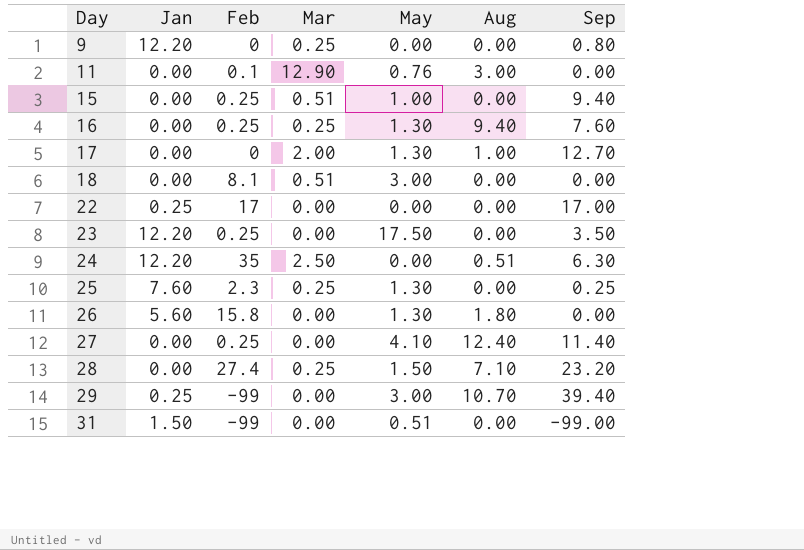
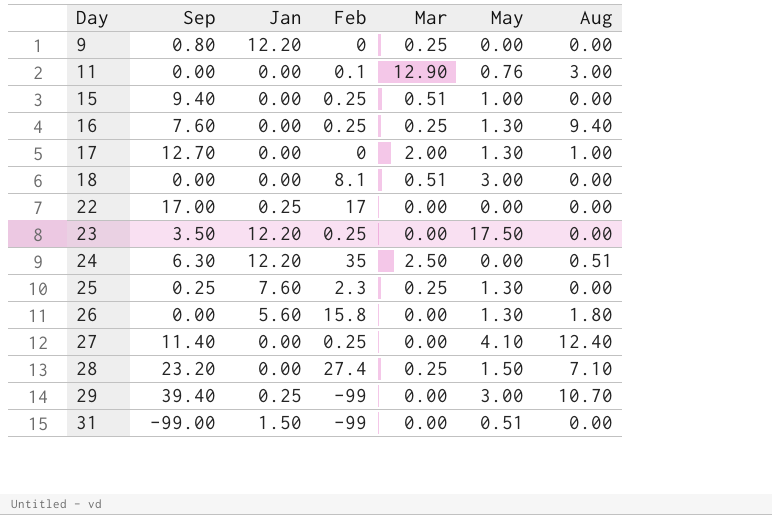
column Sep | position: 7 -> 2

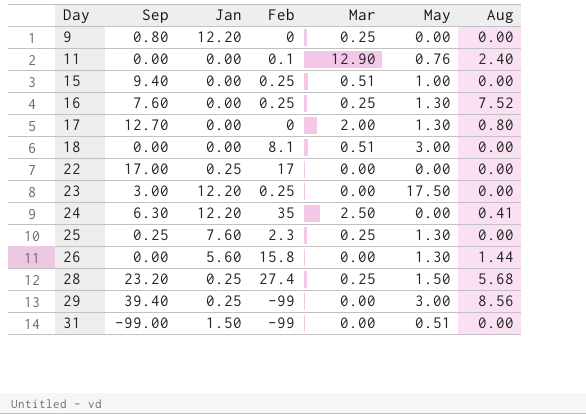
row 27: 11.40 | 0.00 | 0.25 | 0.00 | 4.10 | 12.40 -> none
11 | Aug: 3.00 -> 2.40
16 | Aug: 9.40 -> 7.52
17 | Aug: 1.00 -> 0.80
23 | Sep: 3.50 -> 3.00
24 | Aug: 0.51 -> 0.41
26 | Aug: 1.80 -> 1.44
28 | Jan: 0.00 -> 0.25
28 | Aug: 7.10 -> 5.68
29 | Aug: 10.70 -> 8.56

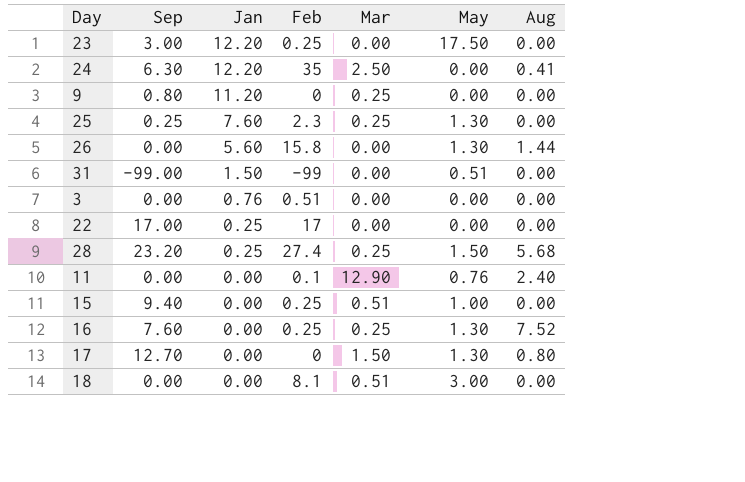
row order: Day ascending -> Jan descending
row 29: 39.40 | 0.25 | -99 | 0.00 | 3.00 | 8.56 -> none
9 | Jan: 12.20 -> 11.20
row 3: none -> 0.00 | 0.76 | 0.51 | 0.00 | 0.00 | 0.00
17 | Mar: 2.00 -> 1.50

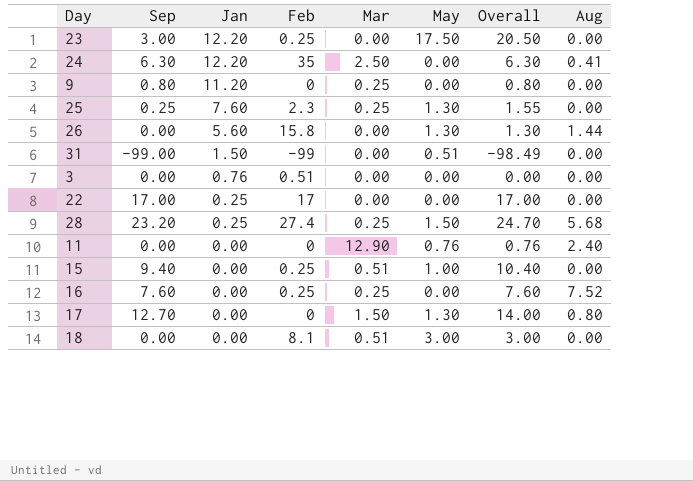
column Overall | formula: none -> [Sep] + [May]
11 | Feb: 0.1 -> 0
16 | May: 1.30 -> 0.00

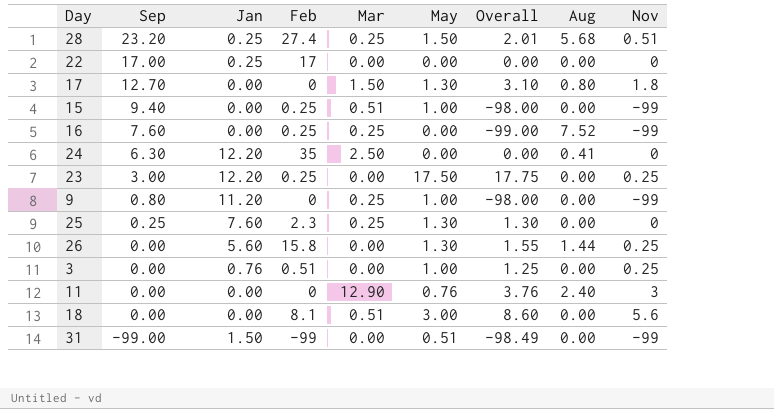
row order: Jan descending -> Sep descending
column Overall | formula: [Sep] + [May] -> [May] + [Nov]
column Nov | position: none -> 9
9 | May: 0.00 -> 1.00
3 | May: 0.00 -> 1.00

